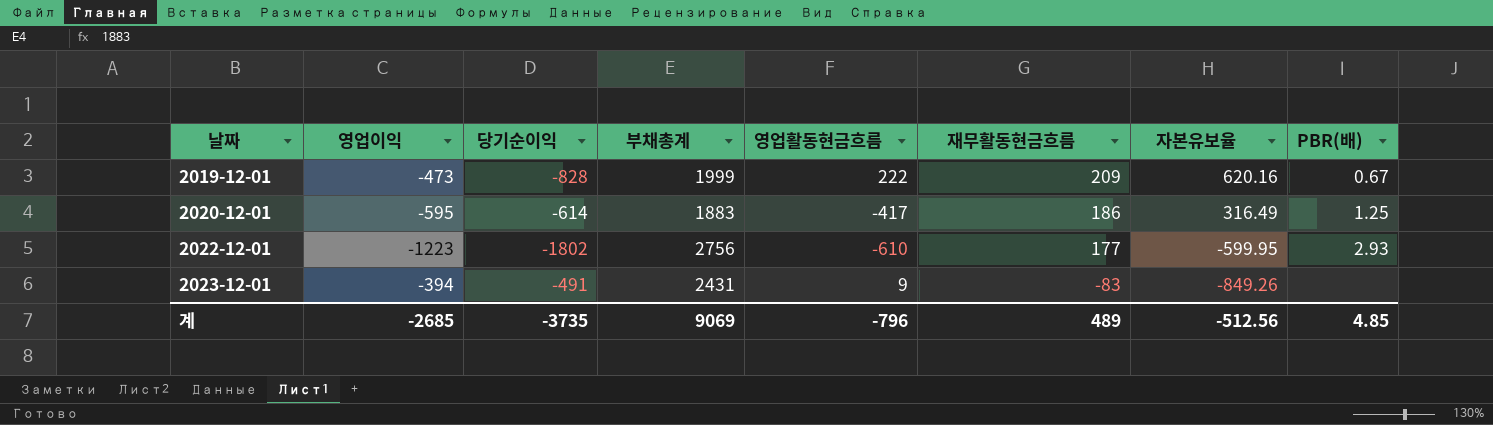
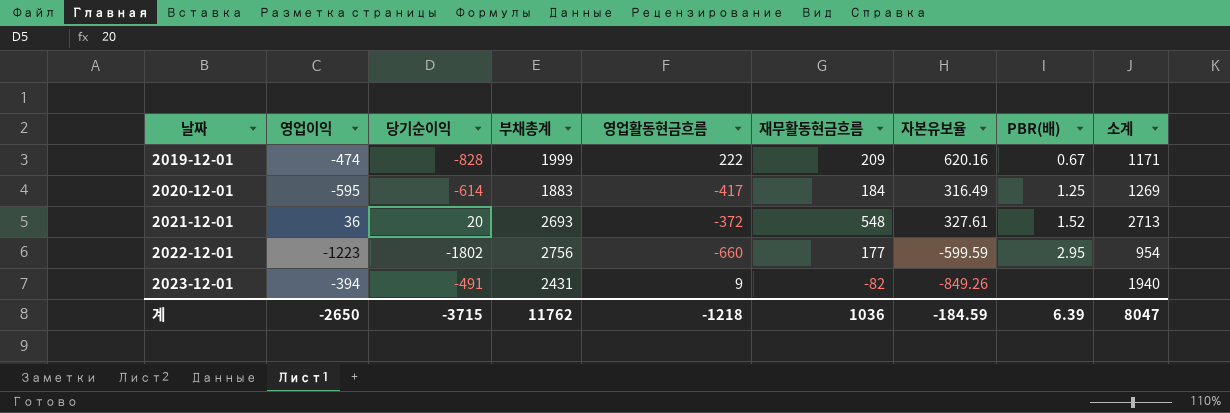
column 소계 | formula: none -> [당기순이익] + [부채총계]
2019-12-01 | 영업이익: -473 -> -474
2020-12-01 | 재무활동현금흐름: 186 -> 184
row 2021-12-01: none -> 36 | 20 | 2693 | -372 | 548 | 327.61 | 1.52 | 2713
2022-12-01 | 영업활동현금흐름: -610 -> -660
2022-12-01 | 자본유보율: -599.95 -> -599.59
2022-12-01 | PBR(배): 2.93 -> 2.95
2023-12-01 | 재무활동현금흐름: -83 -> -82
계 | 영업이익: -2685 -> -2650
계 | 당기순이익: -3735 -> -3715
계 | 부채총계: 9069 -> 11762
계 | 영업활동현금흐름: -796 -> -1218
계 | 재무활동현금흐름: 489 -> 1036
계 | 자본유보율: -512.56 -> -184.59
계 | PBR(배): 4.85 -> 6.39

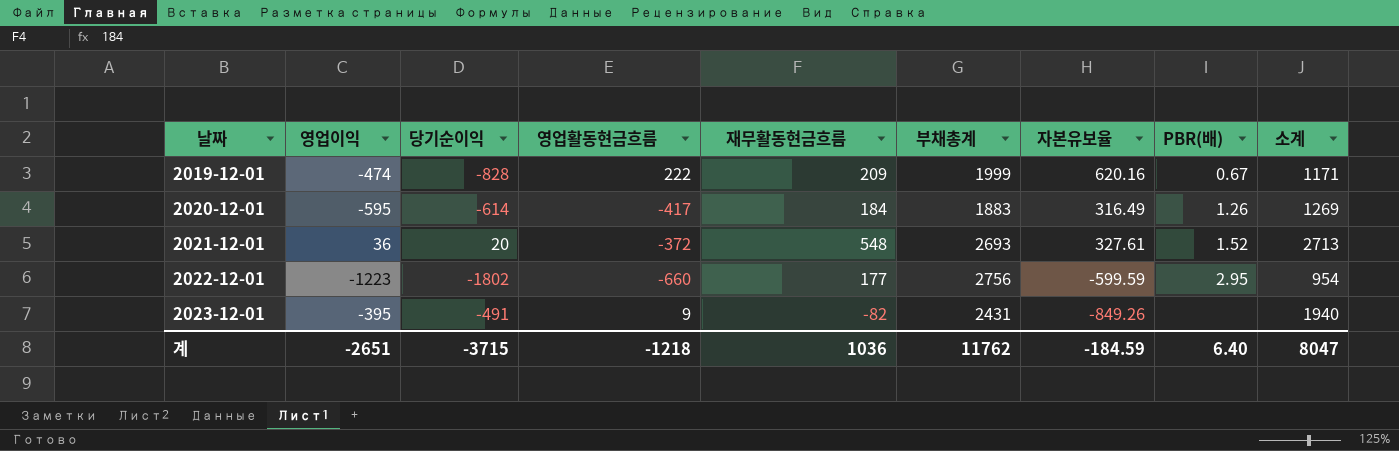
column 부채총계 | position: 4 -> 6
2020-12-01 | PBR(배): 1.25 -> 1.26
2023-12-01 | 영업이익: -394 -> -395
계 | 영업이익: -2650 -> -2651
계 | PBR(배): 6.39 -> 6.40

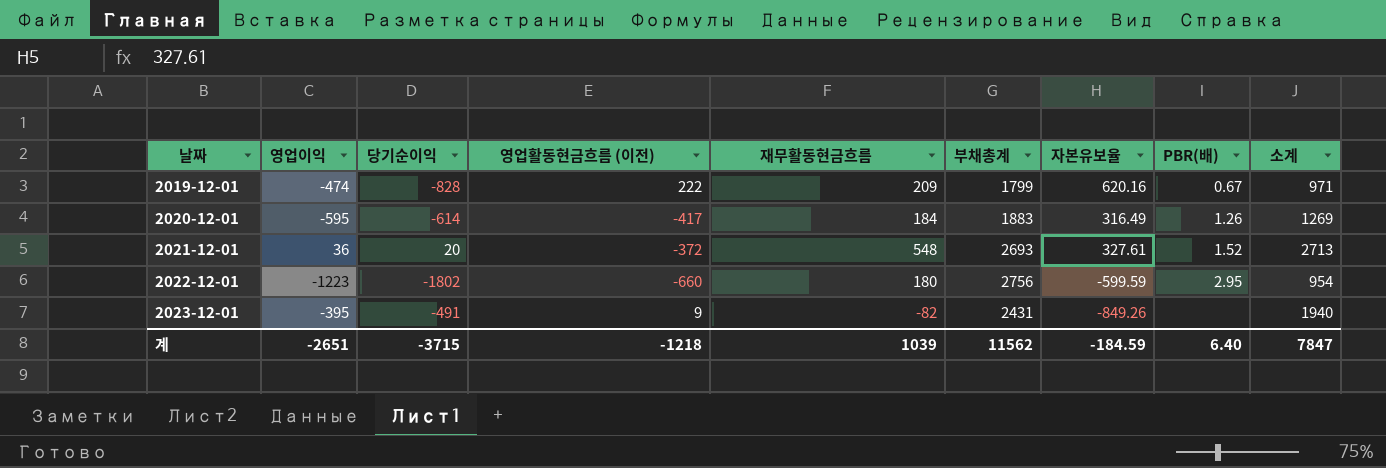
column name: 영업활동현금흐름 -> 영업활동현금흐름 (이전)
2019-12-01 | 부채총계: 1999 -> 1799
2019-12-01 | 소계: 1171 -> 971
2022-12-01 | 재무활동현금흐름: 177 -> 180
계 | 재무활동현금흐름: 1036 -> 1039
계 | 부채총계: 11762 -> 11562
계 | 소계: 8047 -> 7847

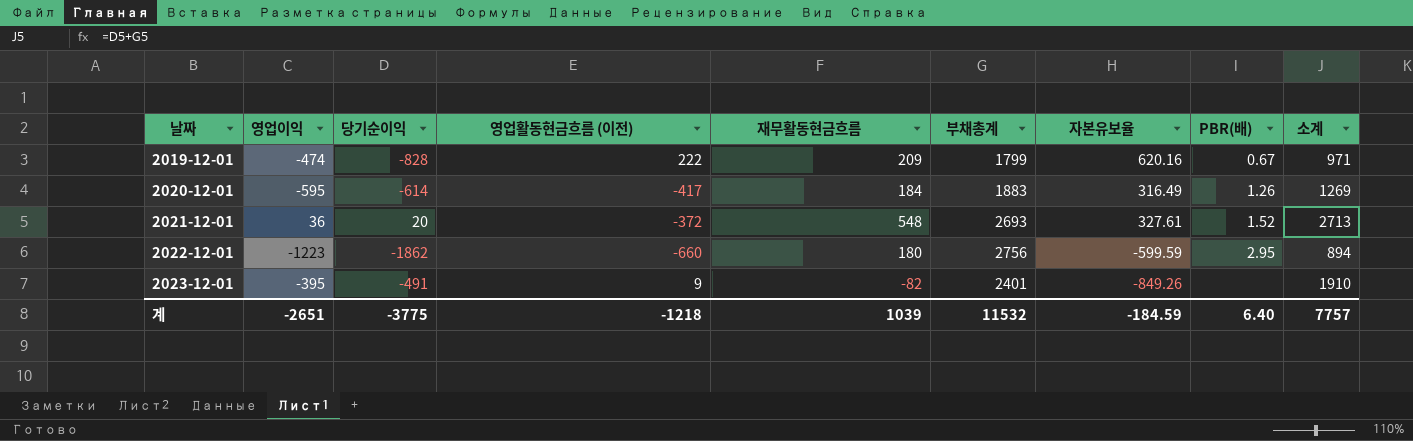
2022-12-01 | 당기순이익: -1802 -> -1862
2022-12-01 | 소계: 954 -> 894
2023-12-01 | 부채총계: 2431 -> 2401
2023-12-01 | 소계: 1940 -> 1910
계 | 당기순이익: -3715 -> -3775
계 | 부채총계: 11562 -> 11532
계 | 소계: 7847 -> 7757

